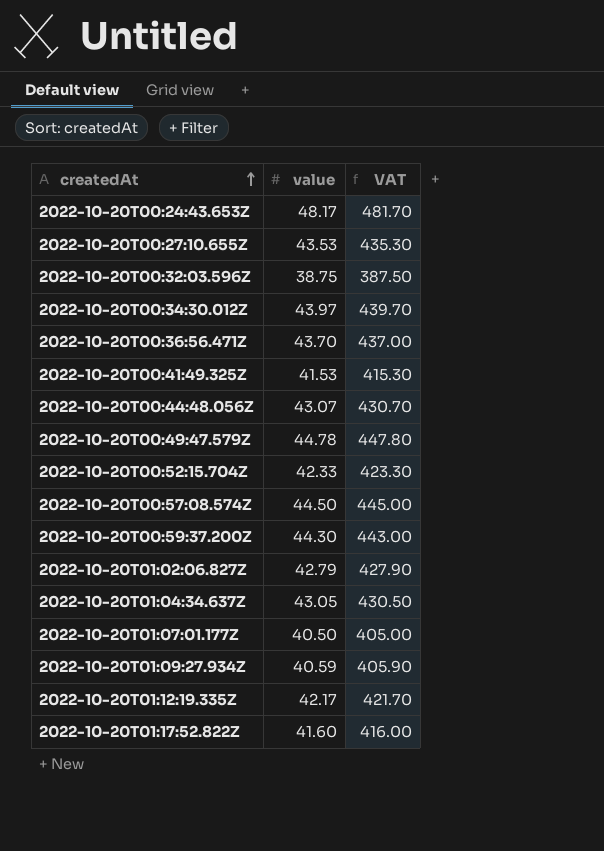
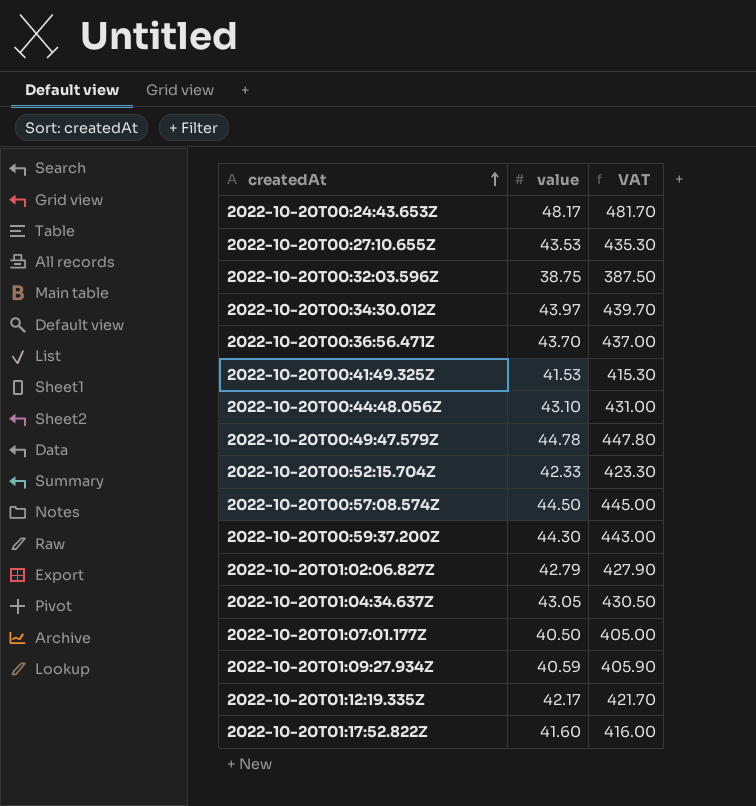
2022-10-20T00:44:48.056Z | value: 43.07 -> 43.10
2022-10-20T00:44:48.056Z | VAT: 430.70 -> 431.00

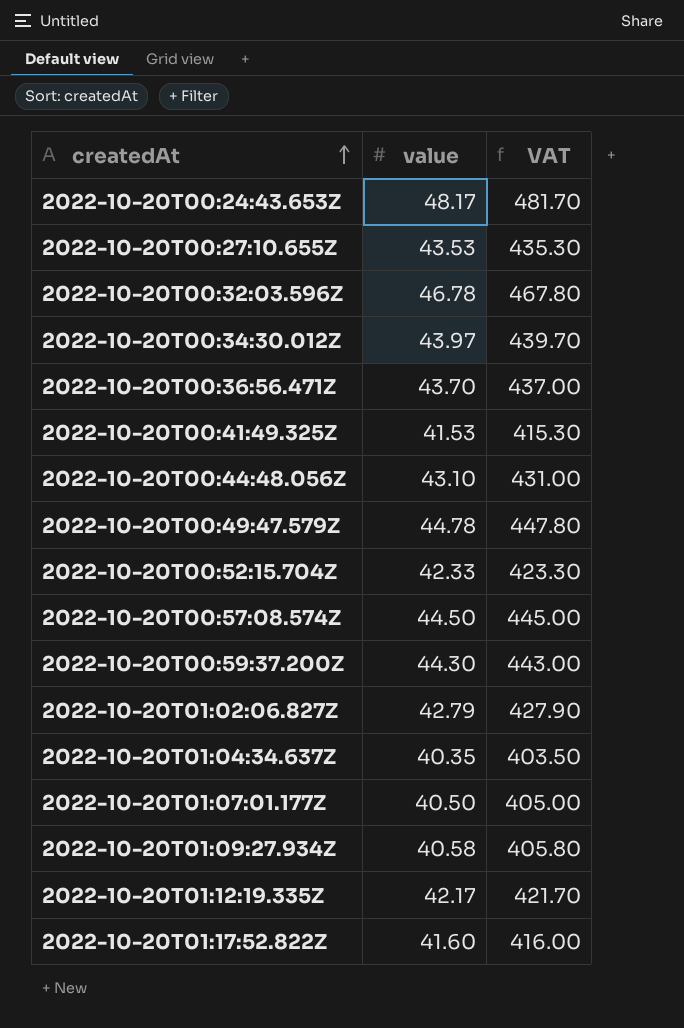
2022-10-20T00:32:03.596Z | value: 38.75 -> 46.78
2022-10-20T00:32:03.596Z | VAT: 387.50 -> 467.80
2022-10-20T01:04:34.637Z | value: 43.05 -> 40.35
2022-10-20T01:04:34.637Z | VAT: 430.50 -> 403.50
2022-10-20T01:09:27.934Z | value: 40.59 -> 40.58
2022-10-20T01:09:27.934Z | VAT: 405.90 -> 405.80

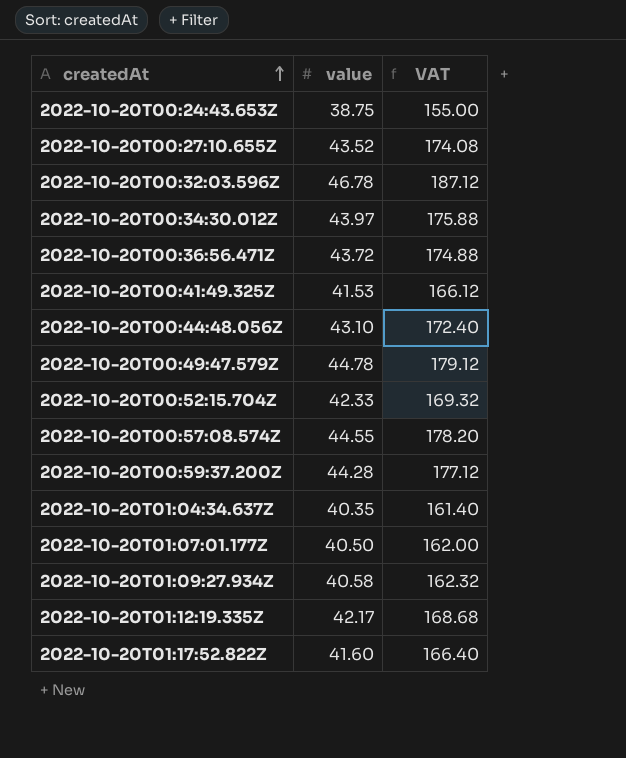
column VAT | formula: [value] * 10 -> [value] * 4
row 2022-10-20T01:02:06.827Z: 42.79 | 427.90 -> none
2022-10-20T00:24:43.653Z | value: 48.17 -> 38.75
2022-10-20T00:27:10.655Z | value: 43.53 -> 43.52
2022-10-20T00:36:56.471Z | value: 43.70 -> 43.72
2022-10-20T00:57:08.574Z | value: 44.50 -> 44.55
2022-10-20T00:59:37.200Z | value: 44.30 -> 44.28

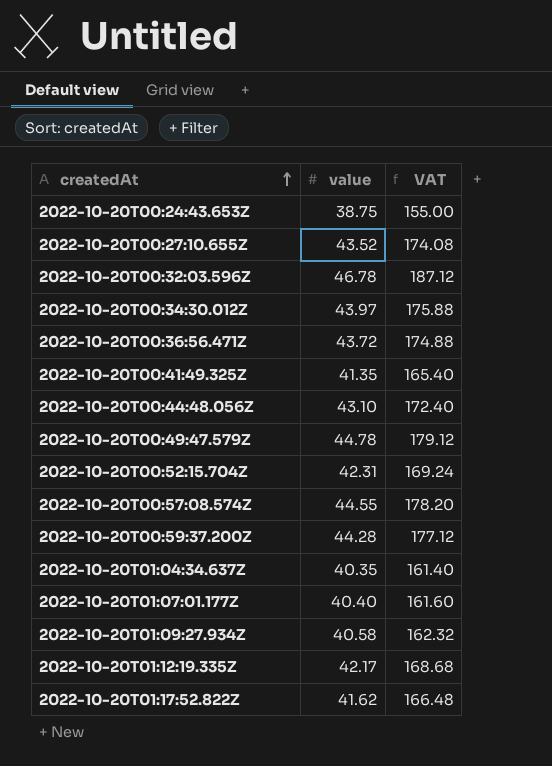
2022-10-20T00:41:49.325Z | value: 41.53 -> 41.35
2022-10-20T00:41:49.325Z | VAT: 166.12 -> 165.40
2022-10-20T00:52:15.704Z | value: 42.33 -> 42.31
2022-10-20T00:52:15.704Z | VAT: 169.32 -> 169.24
2022-10-20T01:07:01.177Z | value: 40.50 -> 40.40
2022-10-20T01:07:01.177Z | VAT: 162.00 -> 161.60
2022-10-20T01:17:52.822Z | value: 41.60 -> 41.62
2022-10-20T01:17:52.822Z | VAT: 166.40 -> 166.48

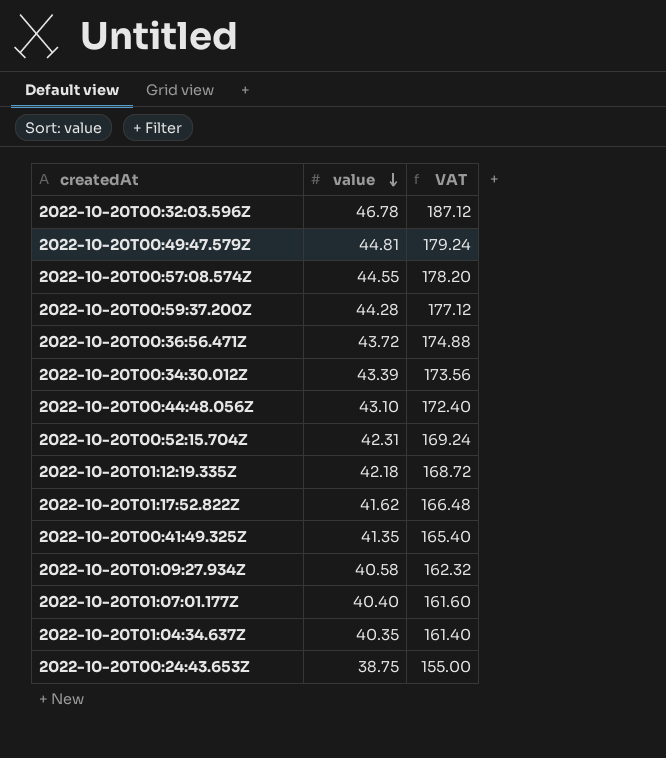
row order: createdAt ascending -> value descending
row 2022-10-20T00:27:10.655Z: 43.52 | 174.08 -> none
2022-10-20T00:49:47.579Z | value: 44.78 -> 44.81
2022-10-20T00:49:47.579Z | VAT: 179.12 -> 179.24
2022-10-20T00:34:30.012Z | value: 43.97 -> 43.39
2022-10-20T00:34:30.012Z | VAT: 175.88 -> 173.56
2022-10-20T01:12:19.335Z | value: 42.17 -> 42.18
2022-10-20T01:12:19.335Z | VAT: 168.68 -> 168.72

